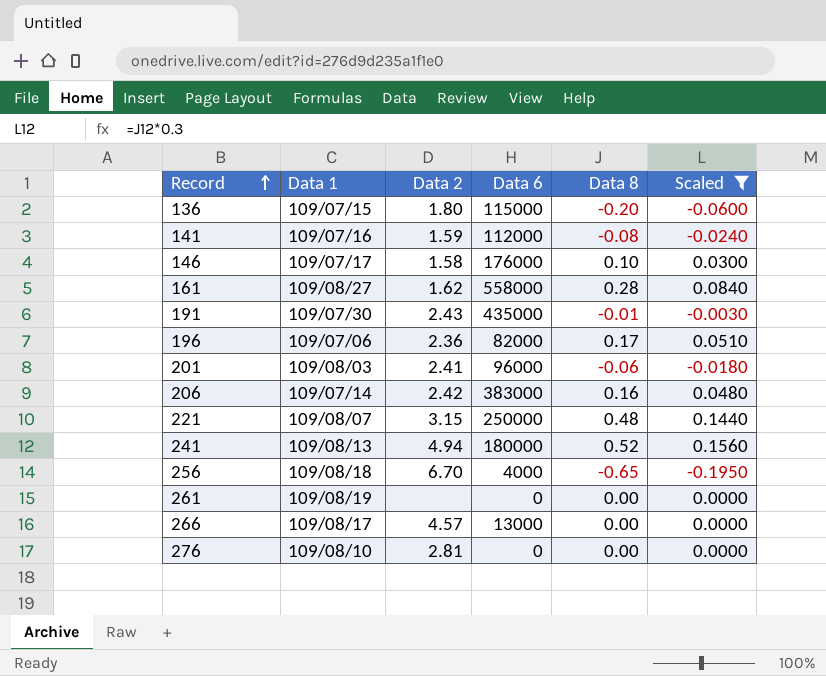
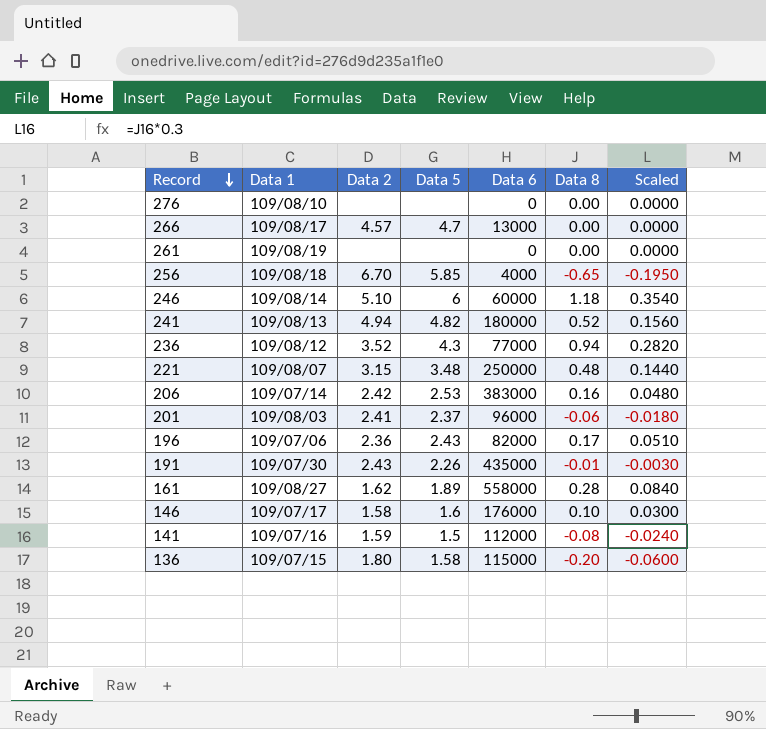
filter: Scaled <= 0.1560 -> none
row order: Record ascending -> Record descending
column Data 5 | position: none -> 4
276 | Data 2: 2.81 -> none

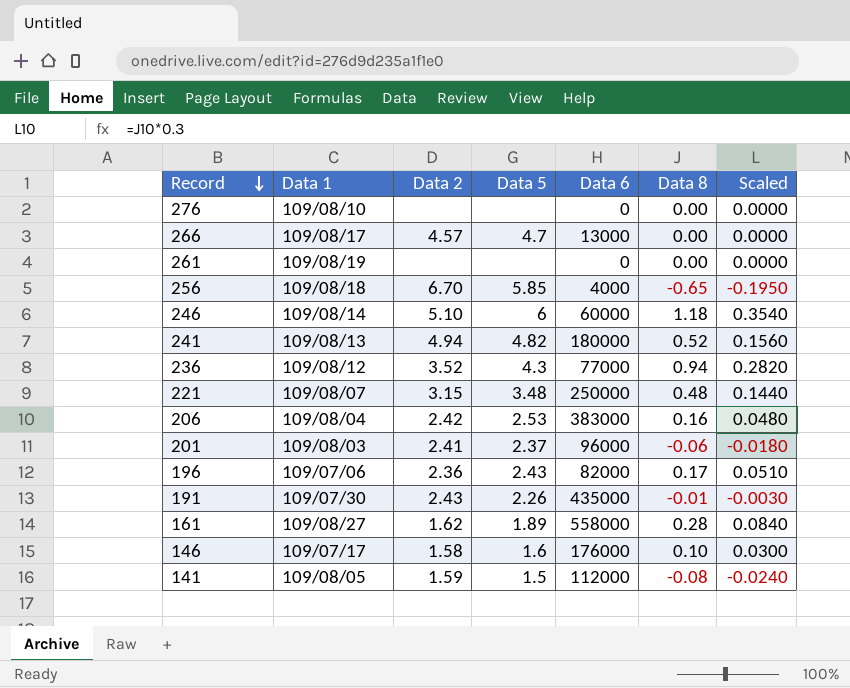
row 136: 109/07/15 | 1.80 | 1.58 | 115000 | -0.20 | -0.0600 -> none
206 | Data 1: 109/07/14 -> 109/08/04
141 | Data 1: 109/07/16 -> 109/08/05

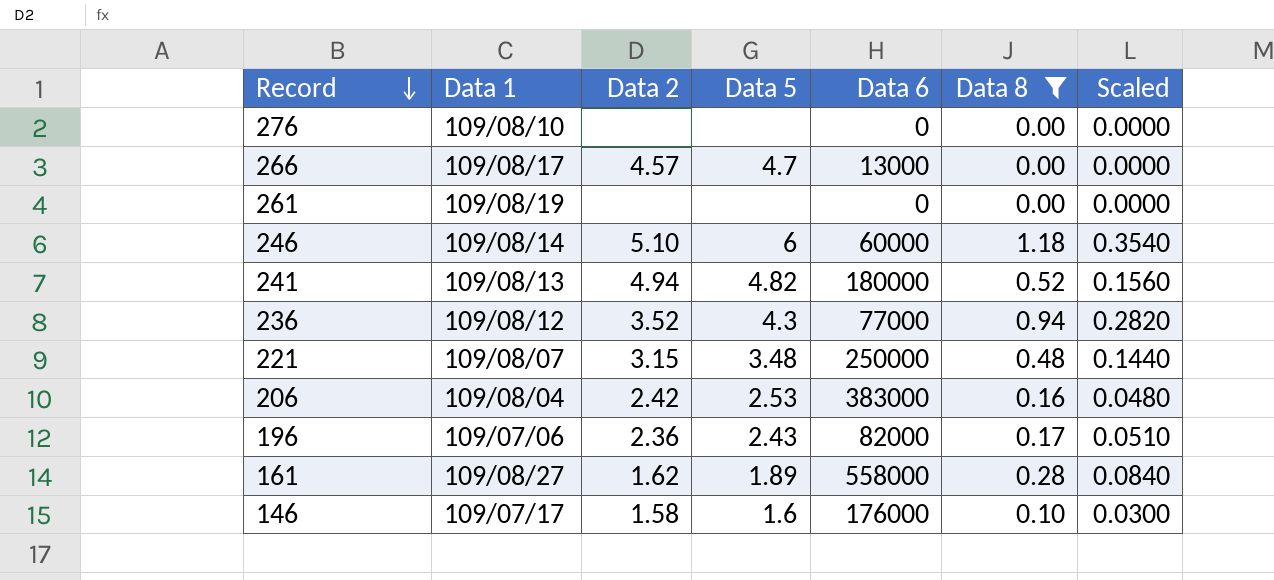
filter: none -> Data 8 >= 0.00

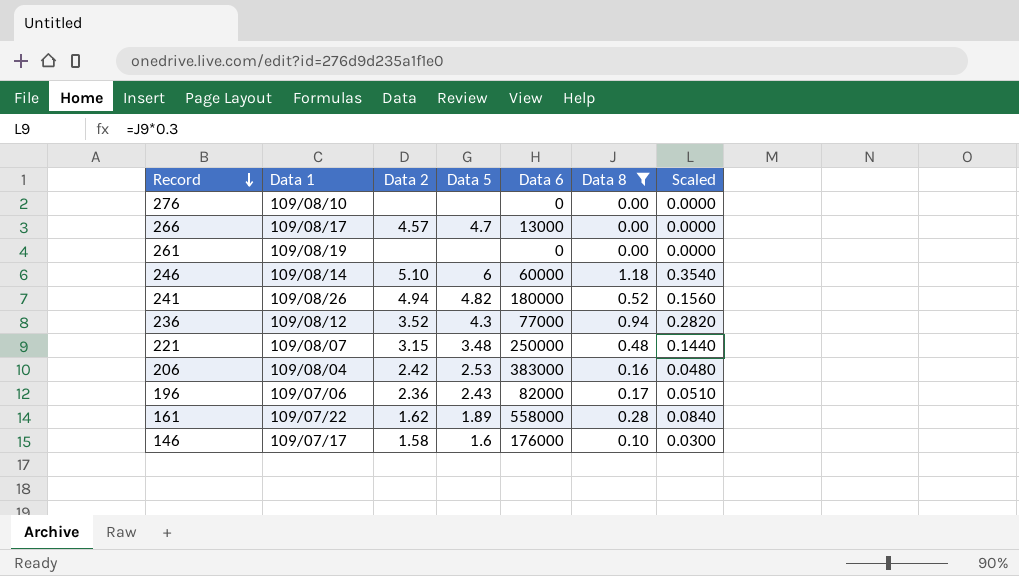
241 | Data 1: 109/08/13 -> 109/08/26
161 | Data 1: 109/08/27 -> 109/07/22

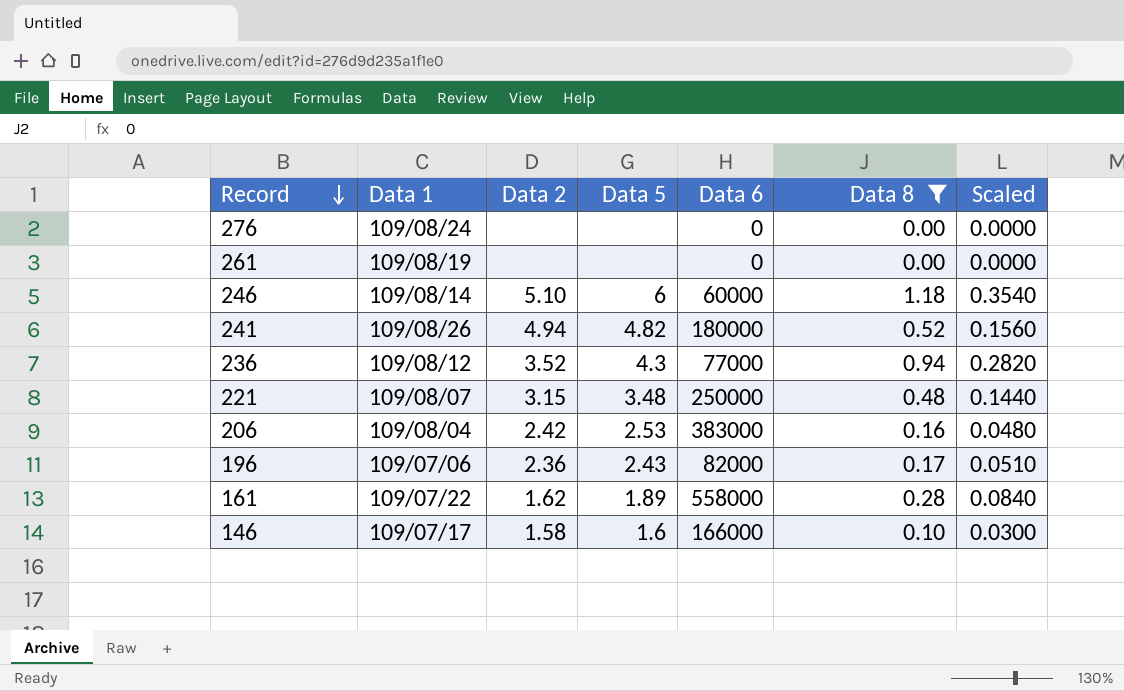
row 266: 109/08/17 | 4.57 | 4.7 | 13000 | 0.00 | 0.0000 -> none
276 | Data 1: 109/08/10 -> 109/08/24
146 | Data 6: 176000 -> 166000

